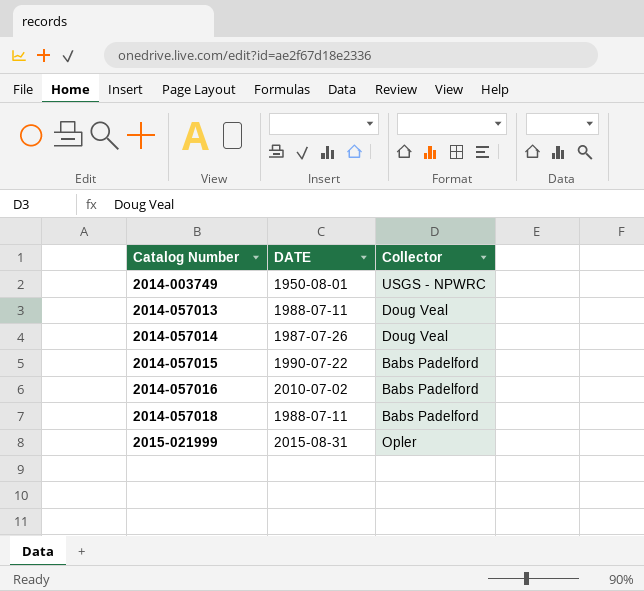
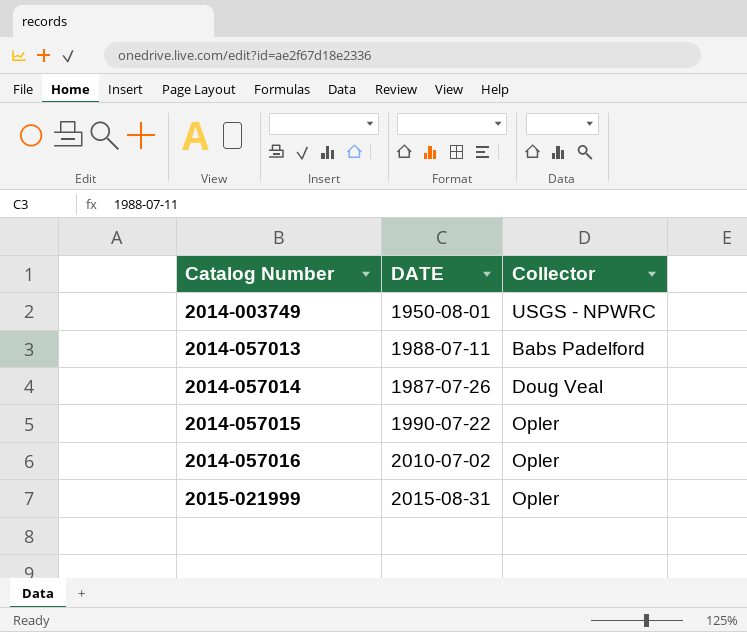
row 2014-057018: 1988-07-11 | Babs Padelford -> none
2014-057013 | Collector: Doug Veal -> Babs Padelford
2014-057015 | Collector: Babs Padelford -> Opler
2014-057016 | Collector: Babs Padelford -> Opler

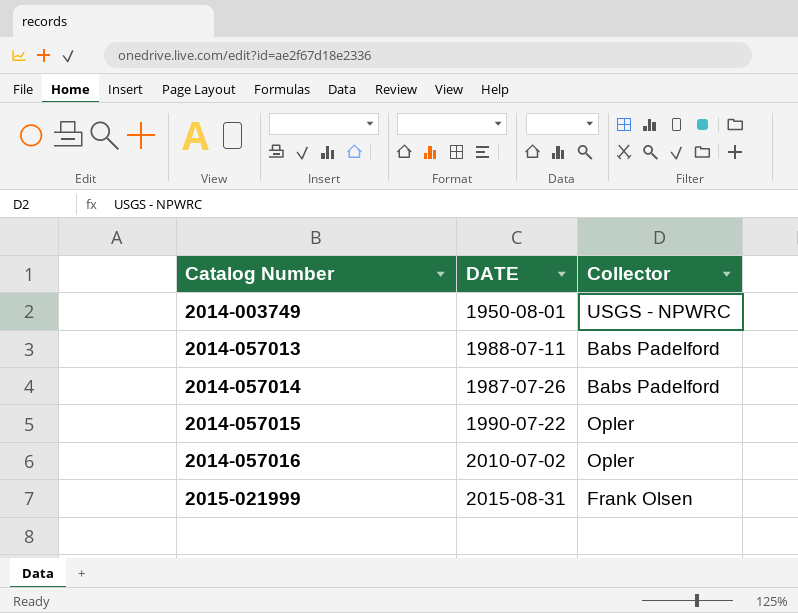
2014-057014 | Collector: Doug Veal -> Babs Padelford
2015-021999 | Collector: Opler -> Frank Olsen

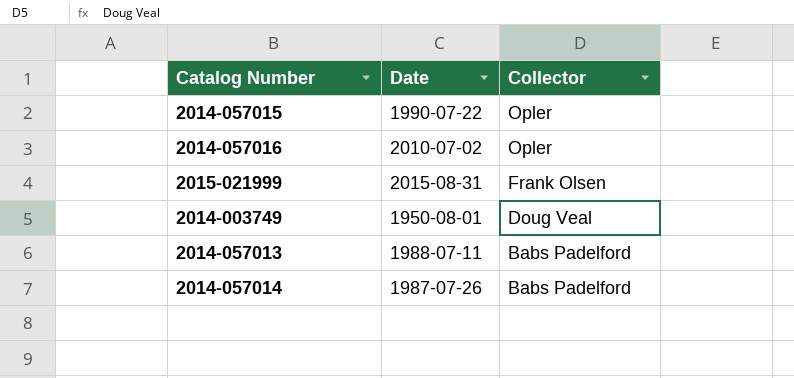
row order: Catalog Number ascending -> Collector descending
column name: DATE -> Date
2014-003749 | Collector: USGS - NPWRC -> Doug Veal

